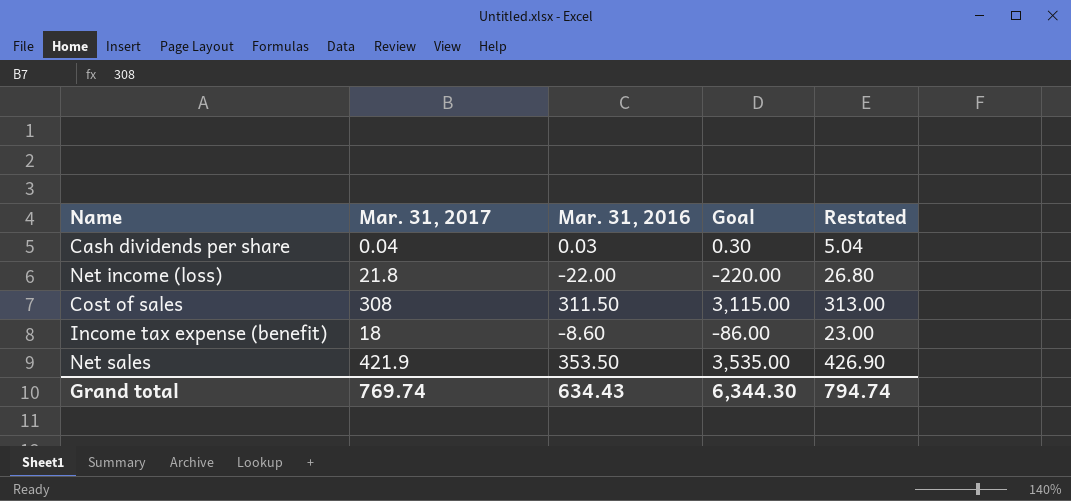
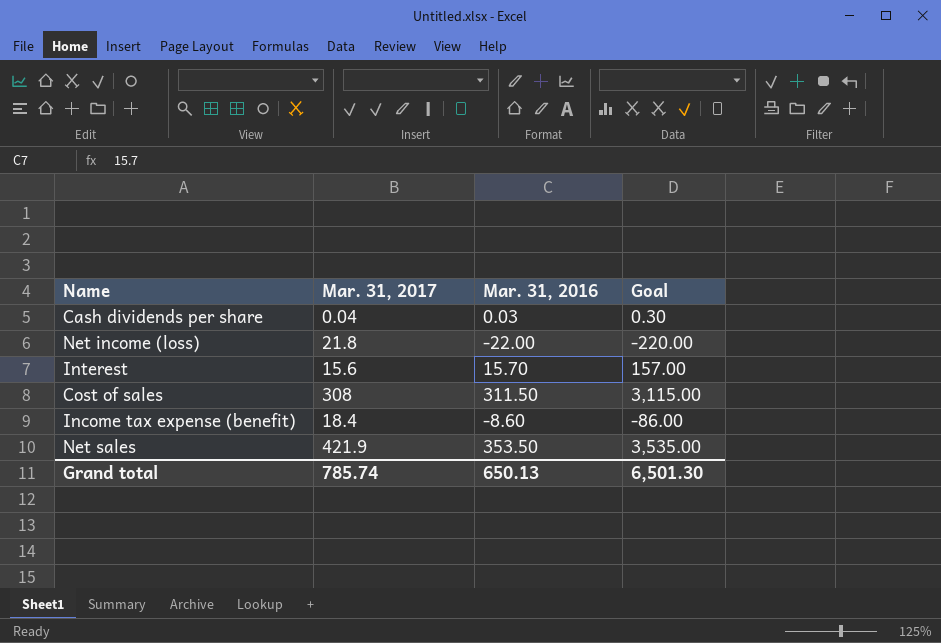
column Restated | formula: [Mar. 31, 2017] + 5 -> none
row Interest: none -> 15.6 | 15.70 | 157.00
Income tax expense (benefit) | Mar. 31, 2017: 18 -> 18.4
Grand total | Mar. 31, 2017: 769.74 -> 785.74
Grand total | Mar. 31, 2016: 634.43 -> 650.13
Grand total | Goal: 6,344.30 -> 6,501.30

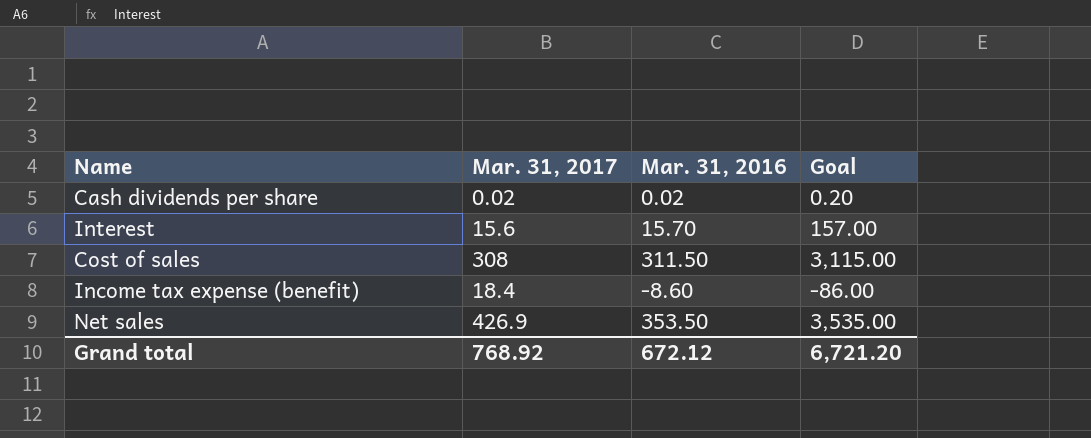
row Net income (loss): 21.8 | -22.00 | -220.00 -> none
Cash dividends per share | Mar. 31, 2017: 0.04 -> 0.02
Cash dividends per share | Mar. 31, 2016: 0.03 -> 0.02
Cash dividends per share | Goal: 0.30 -> 0.20
Net sales | Mar. 31, 2017: 421.9 -> 426.9
Grand total | Mar. 31, 2017: 785.74 -> 768.92
Grand total | Mar. 31, 2016: 650.13 -> 672.12
Grand total | Goal: 6,501.30 -> 6,721.20

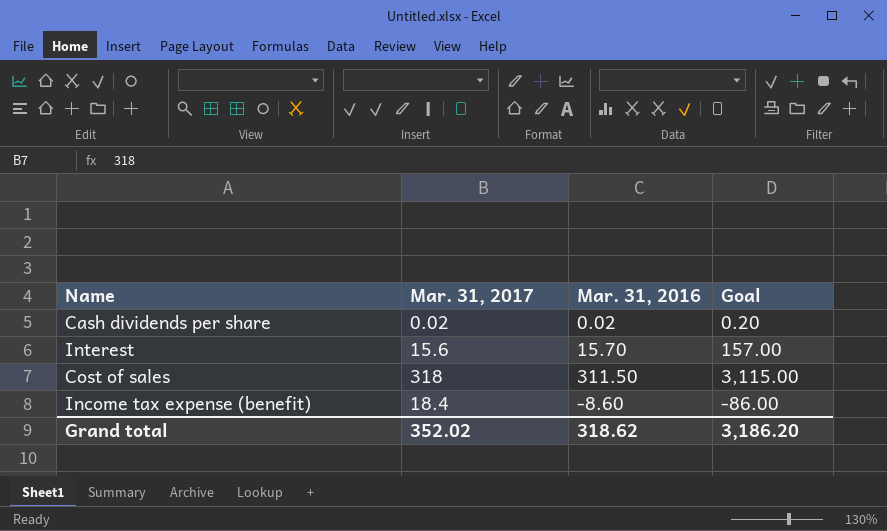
row Net sales: 426.9 | 353.50 | 3,535.00 -> none
Cost of sales | Mar. 31, 2017: 308 -> 318
Grand total | Mar. 31, 2017: 768.92 -> 352.02
Grand total | Mar. 31, 2016: 672.12 -> 318.62
Grand total | Goal: 6,721.20 -> 3,186.20

